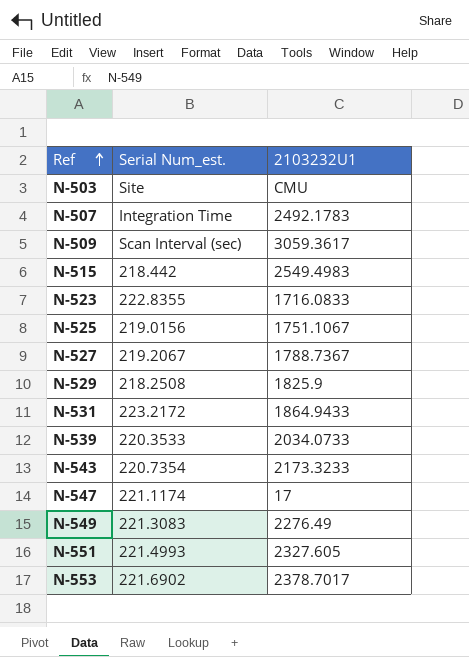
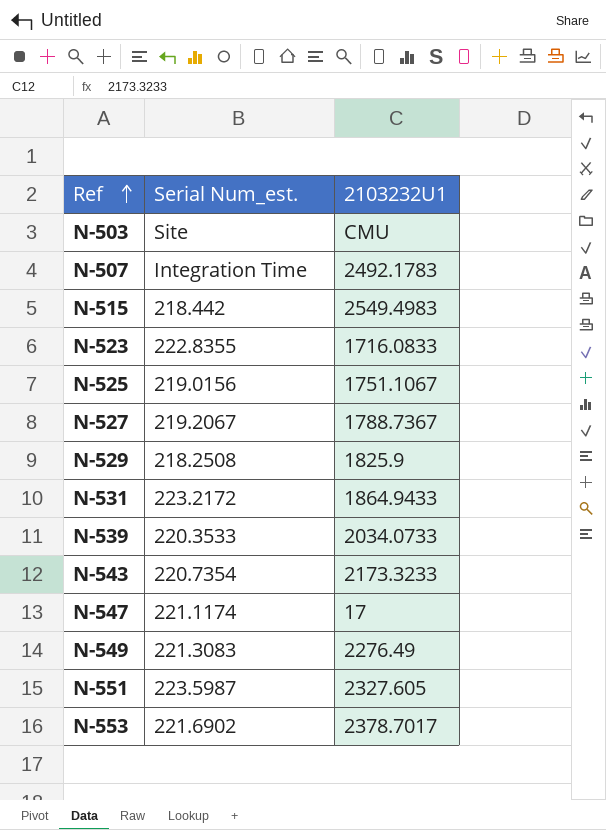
row N-509: Scan Interval (sec) | 3059.3617 -> none
N-551 | Serial Num_est.: 221.4993 -> 223.5987

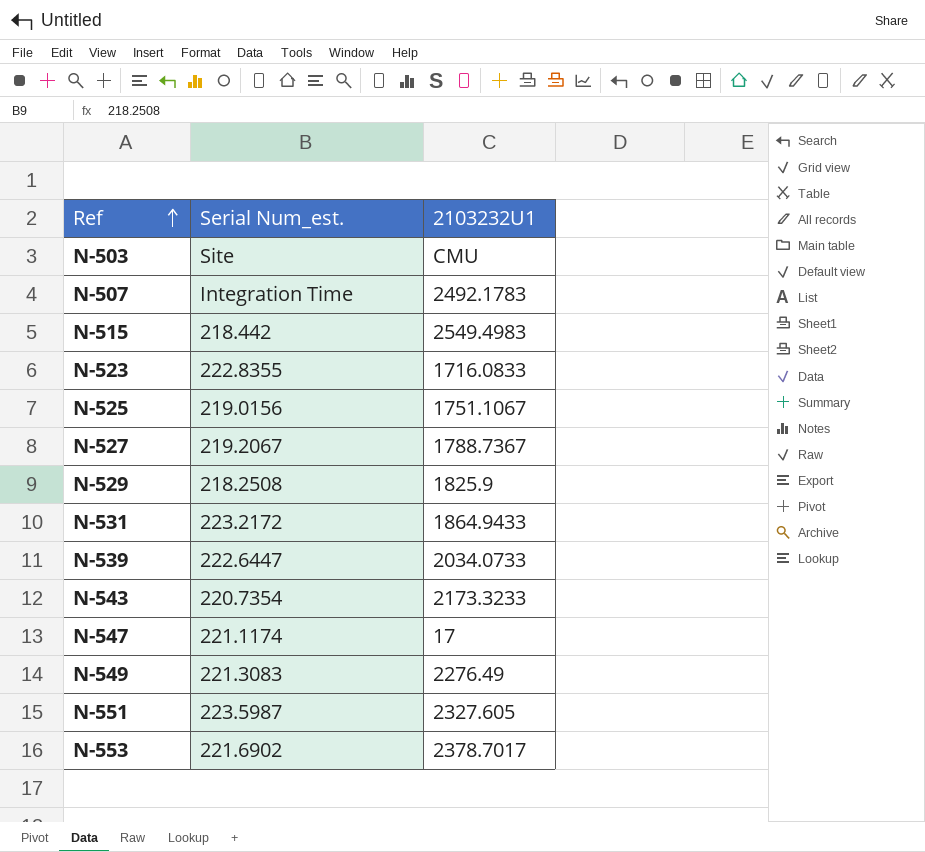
N-539 | Serial Num_est.: 220.3533 -> 222.6447

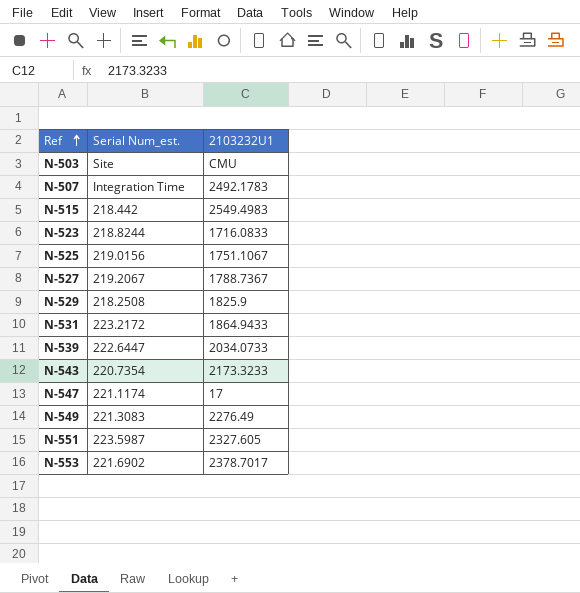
N-523 | Serial Num_est.: 222.8355 -> 218.8244

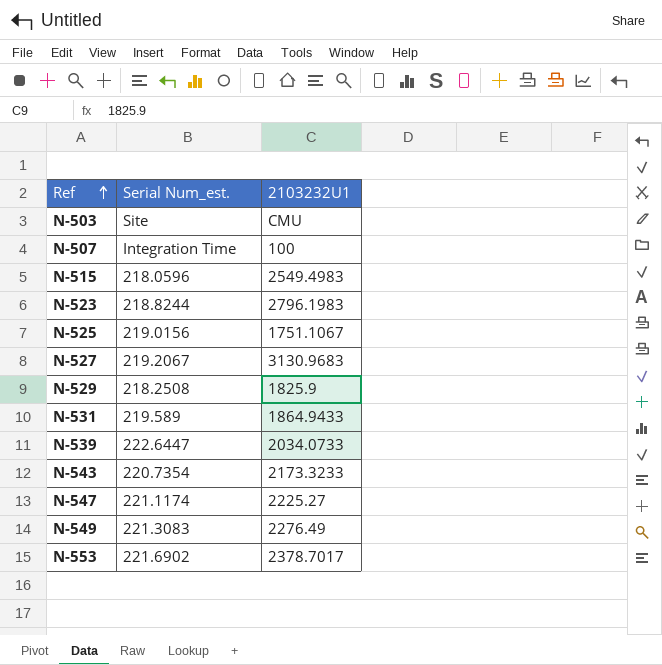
row N-551: 223.5987 | 2327.605 -> none
N-507 | 2103232U1: 2492.1783 -> 100
N-515 | Serial Num_est.: 218.442 -> 218.0596
N-523 | 2103232U1: 1716.0833 -> 2796.1983
N-527 | 2103232U1: 1788.7367 -> 3130.9683
N-531 | Serial Num_est.: 223.2172 -> 219.589
N-547 | 2103232U1: 17 -> 2225.27

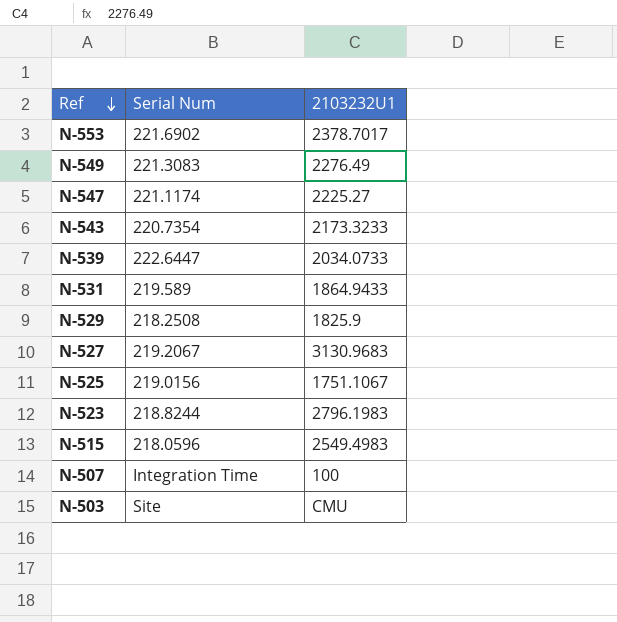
row order: Ref ascending -> Ref descending
column name: Serial Num_est. -> Serial Num

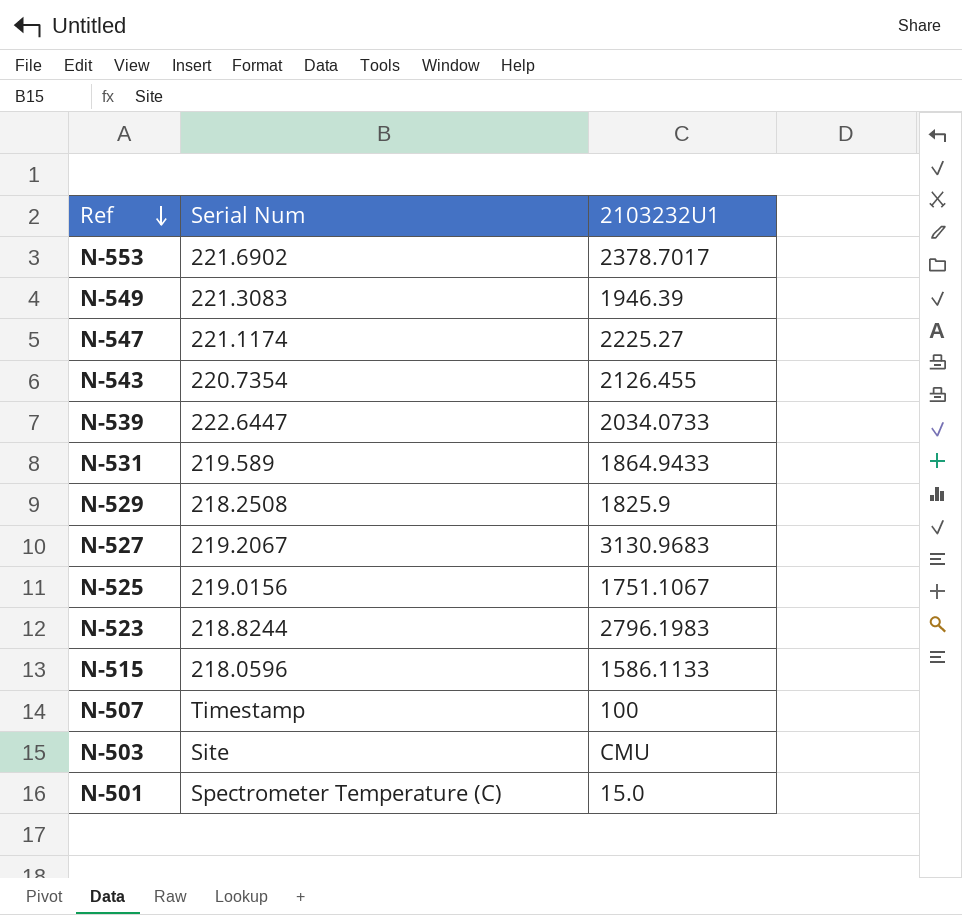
N-549 | 2103232U1: 2276.49 -> 1946.39
N-543 | 2103232U1: 2173.3233 -> 2126.455
N-515 | 2103232U1: 2549.4983 -> 1586.1133
N-507 | Serial Num: Integration Time -> Timestamp
row N-501: none -> Spectrometer Temperature (C) | 15.0

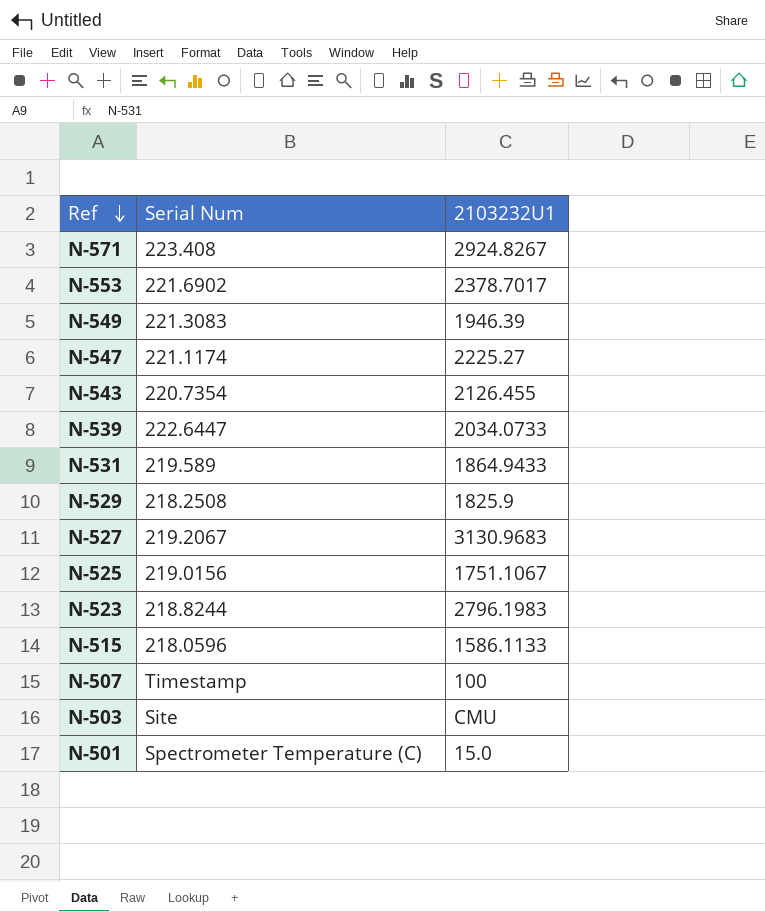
row N-571: none -> 223.408 | 2924.8267

